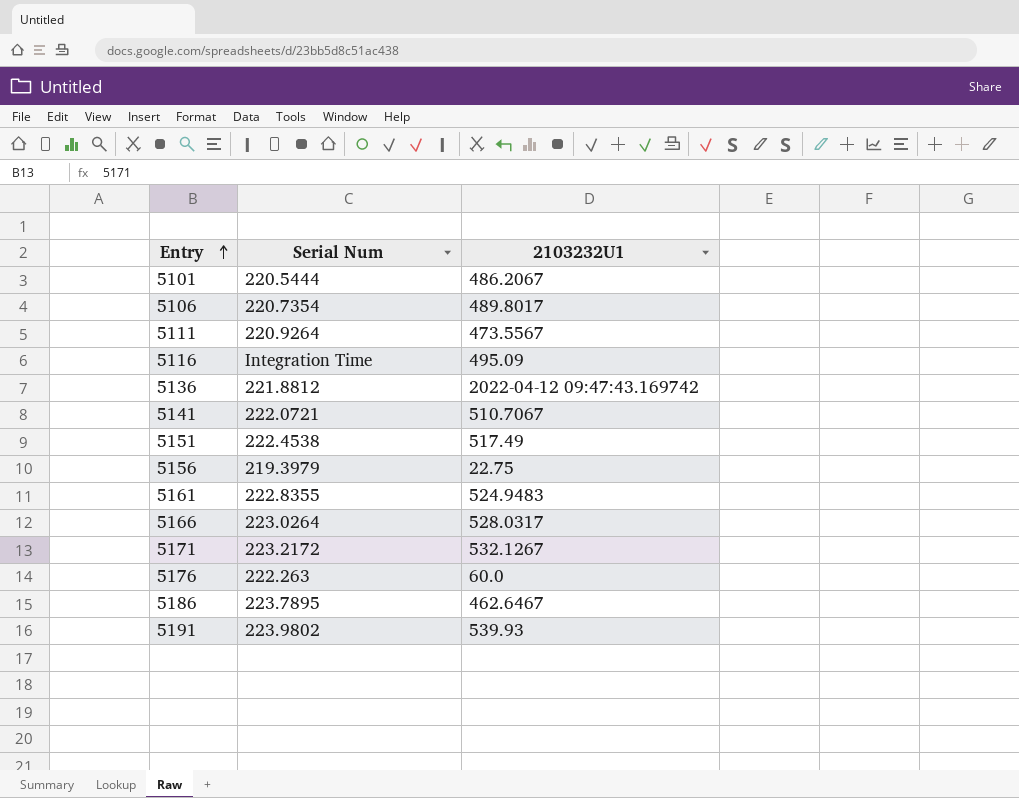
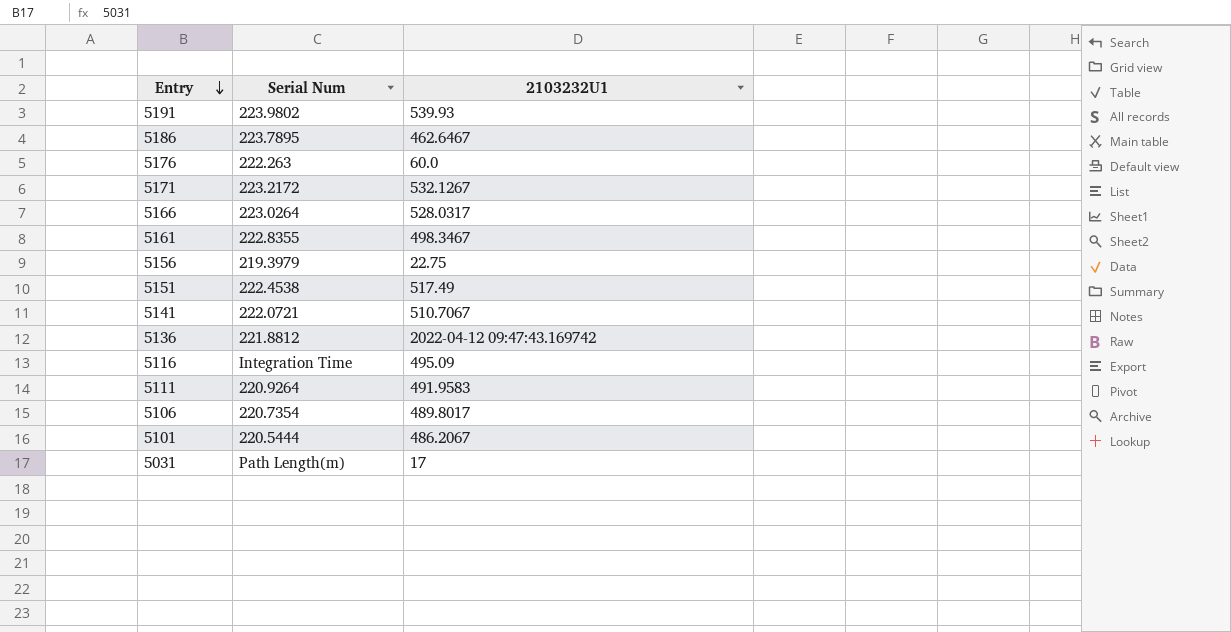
row order: Entry ascending -> Entry descending
5161 | 2103232U1: 524.9483 -> 498.3467
5111 | 2103232U1: 473.5567 -> 491.9583
row 5031: none -> Path Length(m) | 17

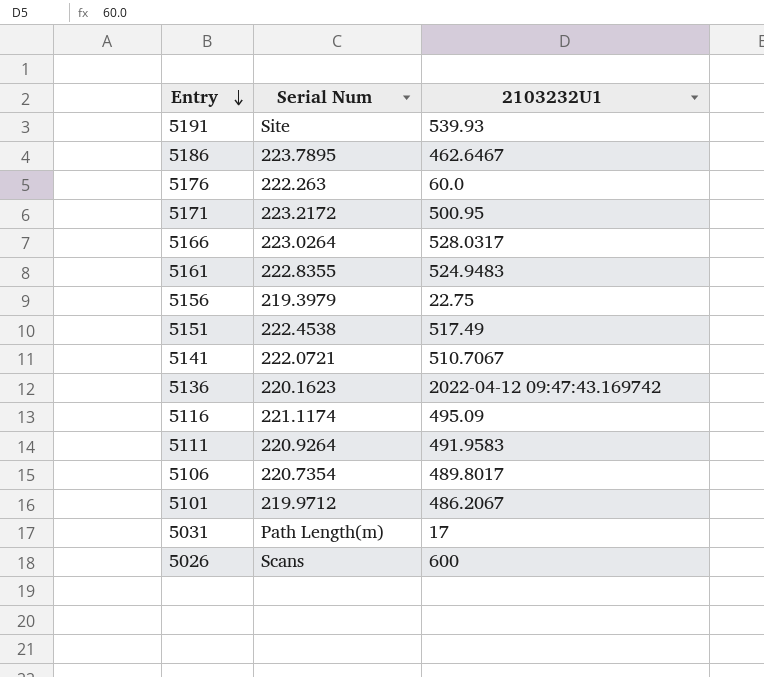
5191 | Serial Num: 223.9802 -> Site
5171 | 2103232U1: 532.1267 -> 500.95
5161 | 2103232U1: 498.3467 -> 524.9483
5136 | Serial Num: 221.8812 -> 220.1623
5116 | Serial Num: Integration Time -> 221.1174
5101 | Serial Num: 220.5444 -> 219.9712
row 5026: none -> Scans | 600

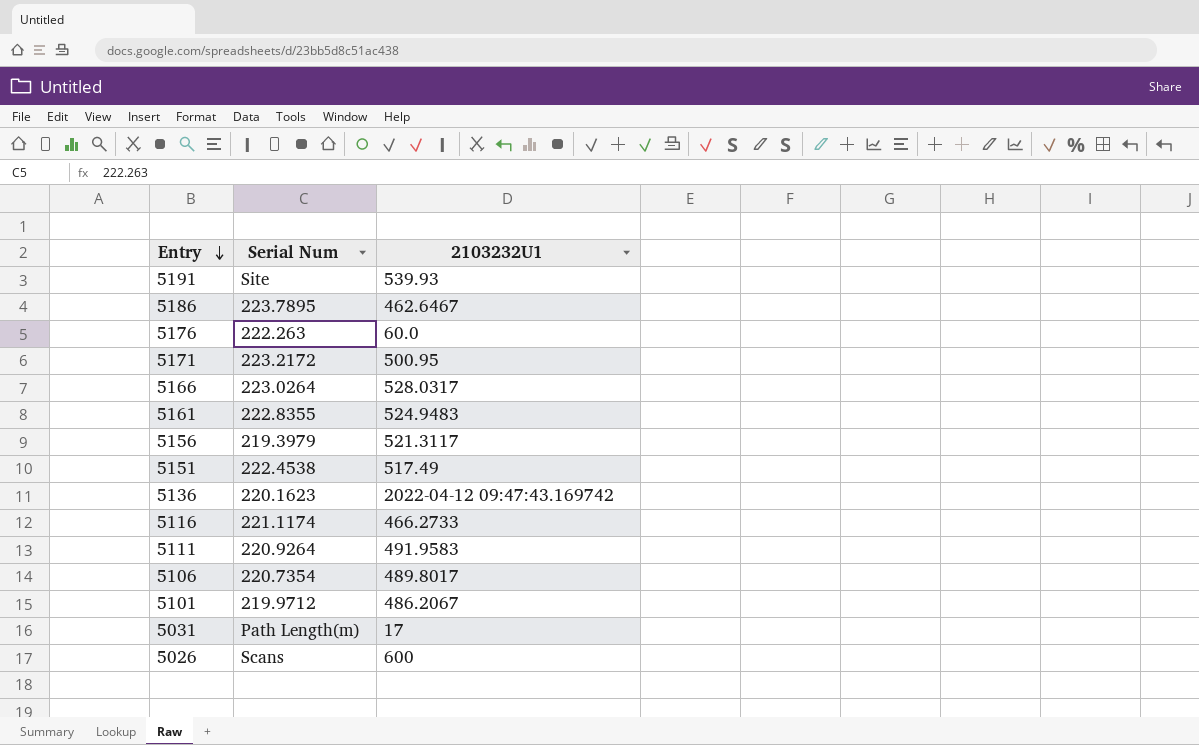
row 5141: 222.0721 | 510.7067 -> none
5156 | 2103232U1: 22.75 -> 521.3117
5116 | 2103232U1: 495.09 -> 466.2733

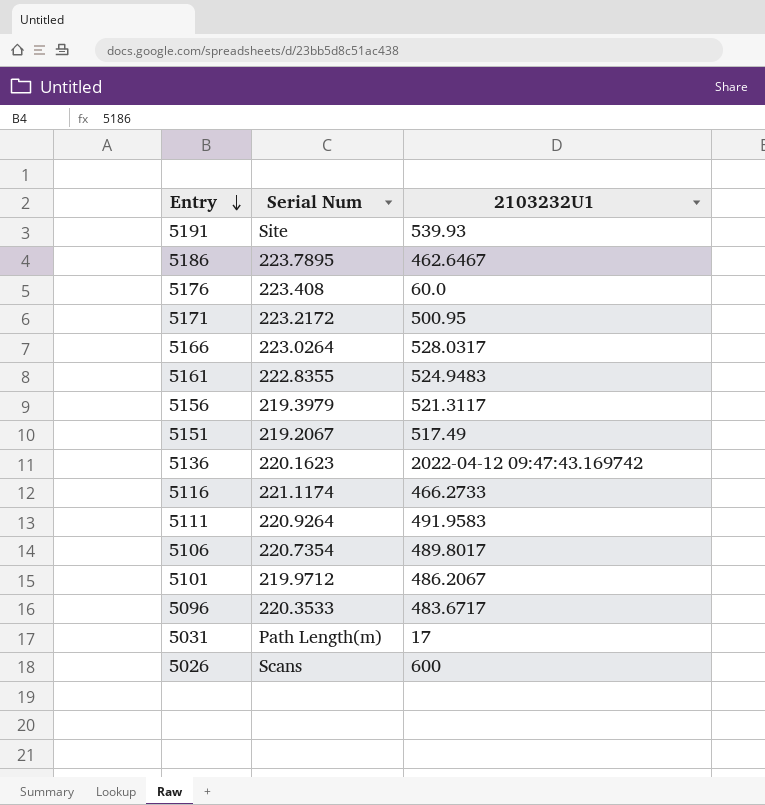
5176 | Serial Num: 222.263 -> 223.408
5151 | Serial Num: 222.4538 -> 219.2067
row 5096: none -> 220.3533 | 483.6717

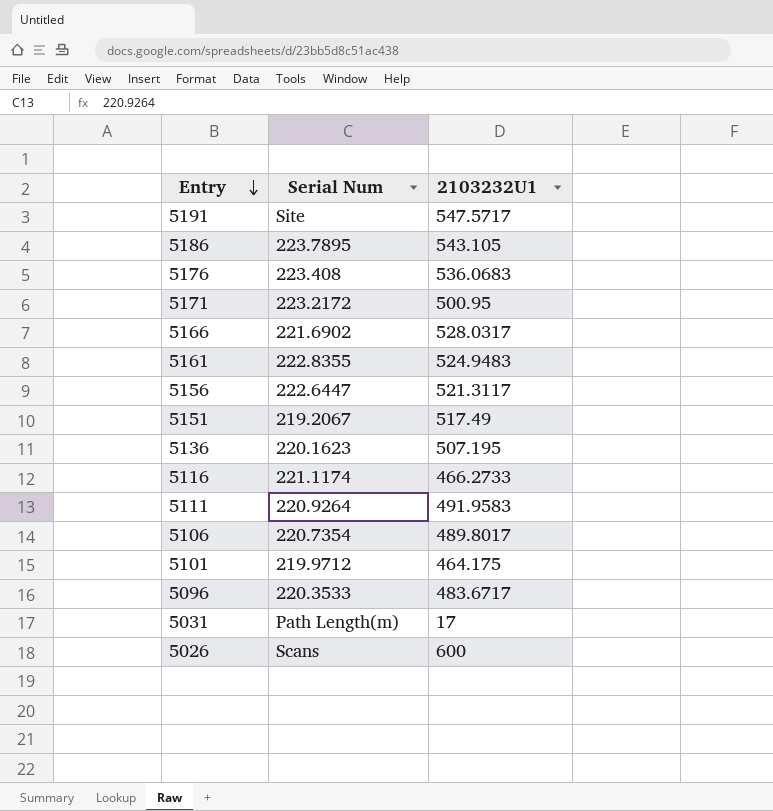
5191 | 2103232U1: 539.93 -> 547.5717
5186 | 2103232U1: 462.6467 -> 543.105
5176 | 2103232U1: 60.0 -> 536.0683
5166 | Serial Num: 223.0264 -> 221.6902
5156 | Serial Num: 219.3979 -> 222.6447
5136 | 2103232U1: 2022-04-12 09:47:43.169742 -> 507.195
5101 | 2103232U1: 486.2067 -> 464.175

